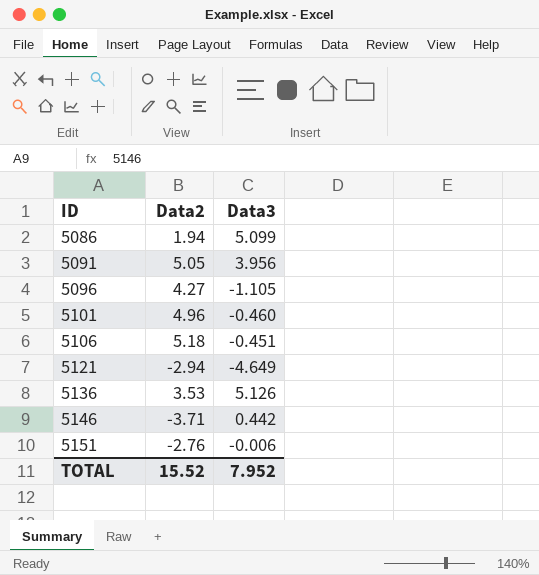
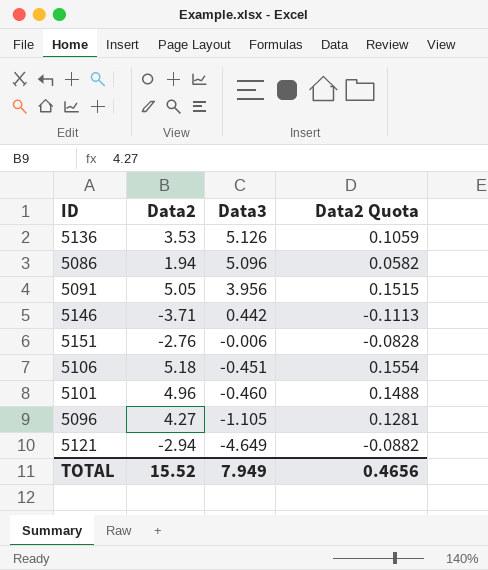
row order: ID ascending -> Data3 descending
column Data2 Quota | formula: none -> [Data2] * 0.03
5086 | Data3: 5.099 -> 5.096
TOTAL | Data3: 7.952 -> 7.949

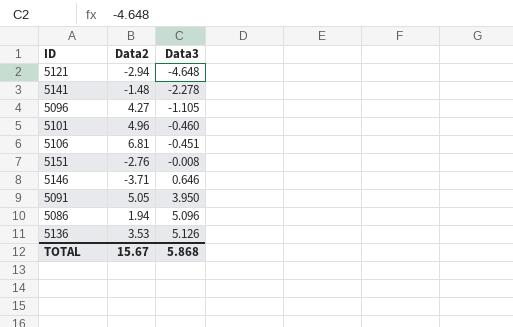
row order: Data3 descending -> Data3 ascending
column Data2 Quota | formula: [Data2] * 0.03 -> none
5121 | Data3: -4.649 -> -4.648
row 5141: none -> -1.48 | -2.278
5106 | Data2: 5.18 -> 6.81
5151 | Data3: -0.006 -> -0.008
5146 | Data3: 0.442 -> 0.646
5091 | Data3: 3.956 -> 3.950
TOTAL | Data2: 15.52 -> 15.67
TOTAL | Data3: 7.949 -> 5.868

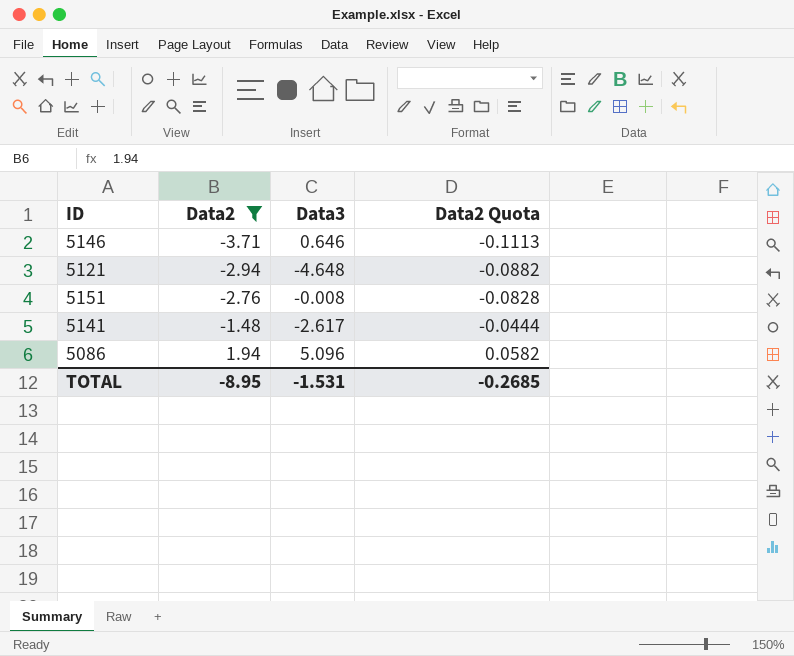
filter: none -> Data2 <= 1.94
row order: Data3 ascending -> Data2 ascending
column Data2 Quota | formula: none -> [Data2] * 0.03
5141 | Data3: -2.278 -> -2.617
TOTAL | Data2: 15.67 -> -8.95
TOTAL | Data3: 5.868 -> -1.531

